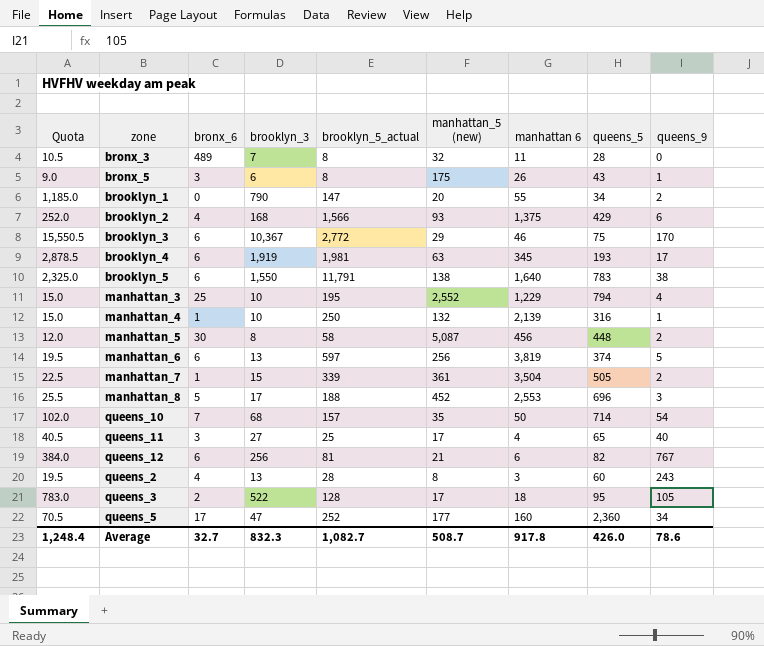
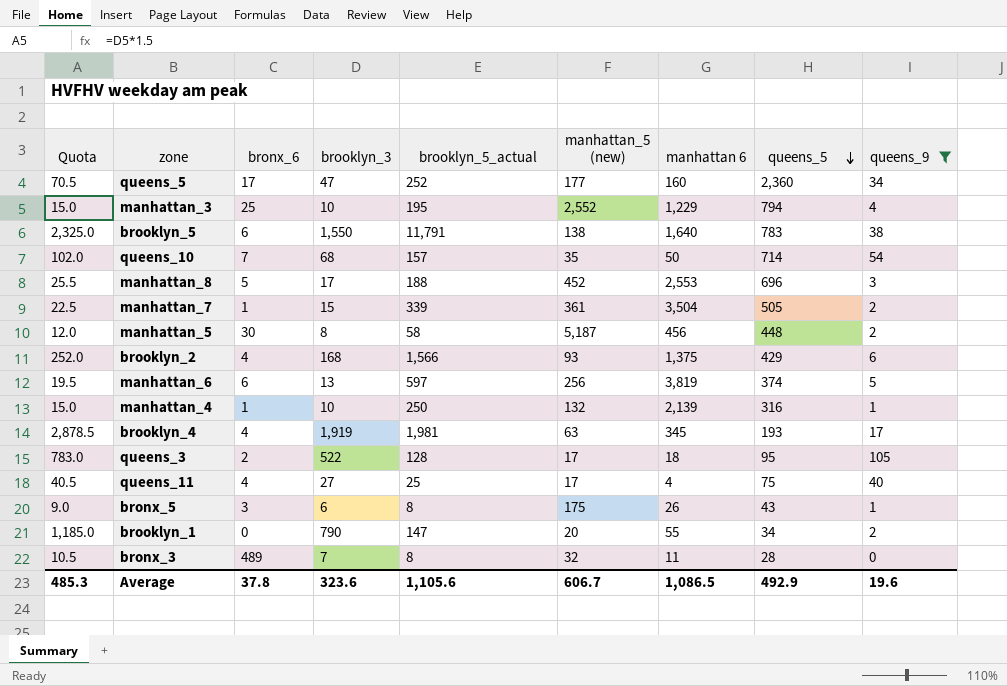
filter: none -> queens_9 <= 105
row order: none -> queens_5 descending
manhattan_5 | manhattan_5 (new): 5,087 -> 5,187
brooklyn_4 | bronx_6: 6 -> 4
queens_11 | bronx_6: 3 -> 4
queens_11 | queens_5: 65 -> 75
Average | Quota: 1,248.4 -> 485.3
Average | bronx_6: 32.7 -> 37.8
Average | brooklyn_3: 832.3 -> 323.6
Average | brooklyn_5_actual: 1,082.7 -> 1,105.6
Average | manhattan_5 (new): 508.7 -> 606.7
Average | manhattan 6: 917.8 -> 1,086.5
Average | queens_5: 426.0 -> 492.9
Average | queens_9: 78.6 -> 19.6

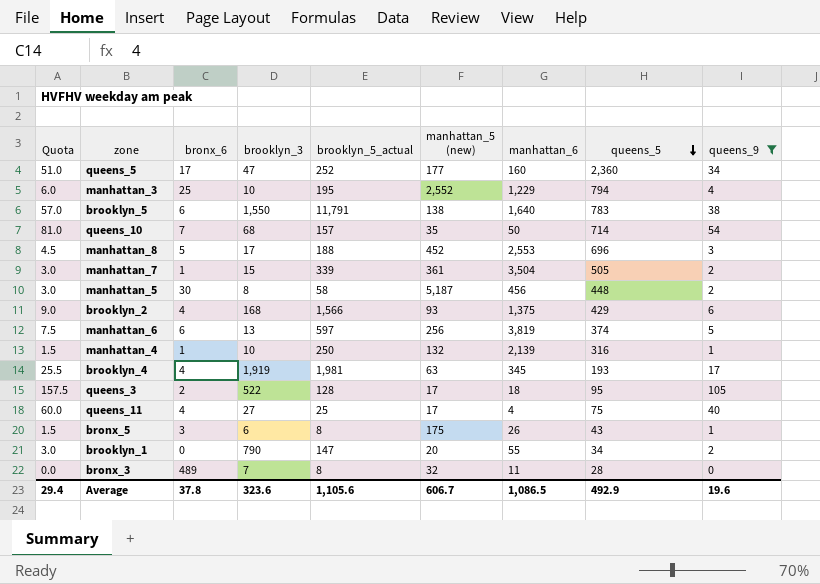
column Quota | formula: [brooklyn_3] * 1.5 -> [queens_9] * 1.5
column name: manhattan 6 -> manhattan_6
Average | Quota: 485.3 -> 29.4

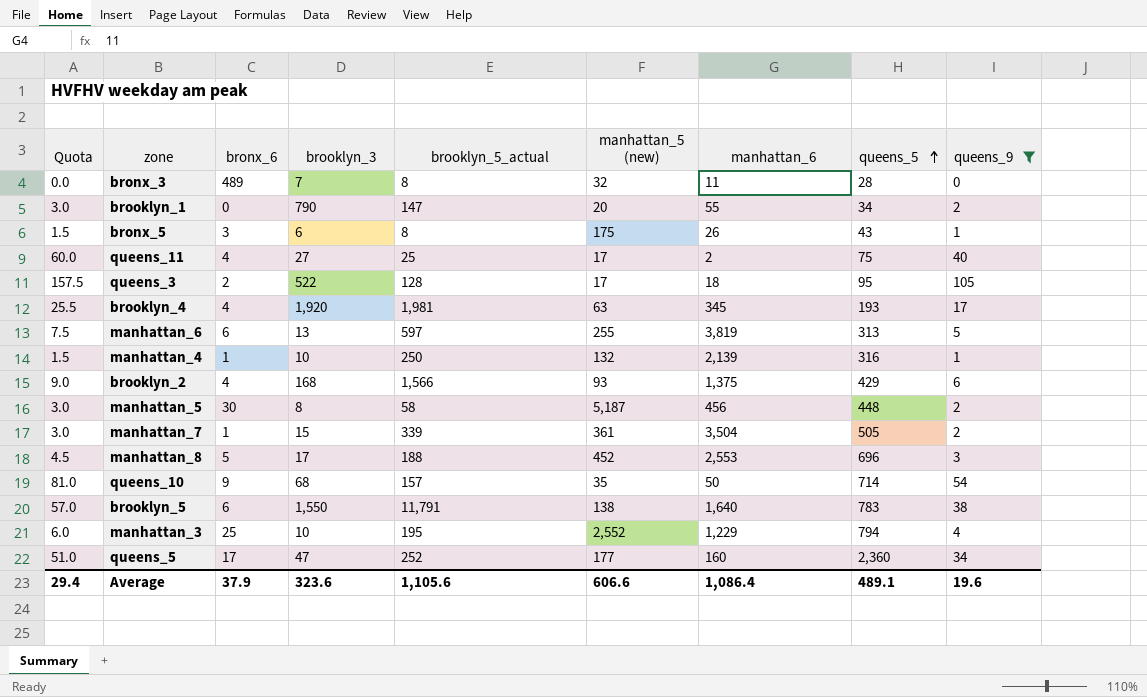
row order: queens_5 descending -> queens_5 ascending
queens_11 | manhattan_6: 4 -> 2
brooklyn_4 | brooklyn_3: 1,919 -> 1,920
manhattan_6 | manhattan_5 (new): 256 -> 255
manhattan_6 | queens_5: 374 -> 313
queens_10 | bronx_6: 7 -> 9
Average | bronx_6: 37.8 -> 37.9
Average | manhattan_5 (new): 606.7 -> 606.6
Average | manhattan_6: 1,086.5 -> 1,086.4
Average | queens_5: 492.9 -> 489.1

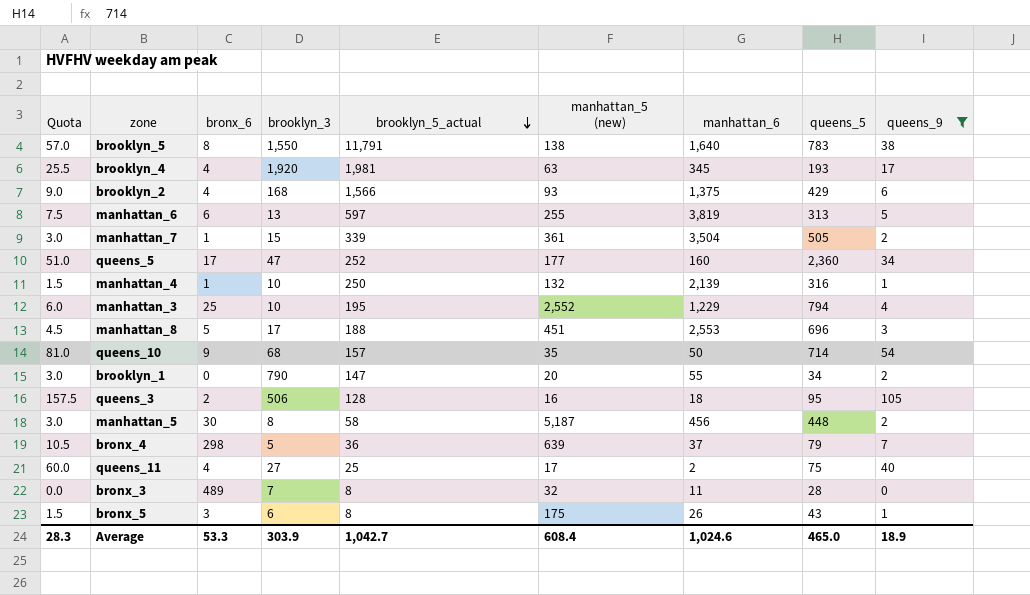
row order: queens_5 ascending -> brooklyn_5_actual descending
brooklyn_5 | bronx_6: 6 -> 8
manhattan_8 | manhattan_5 (new): 452 -> 451
queens_3 | brooklyn_3: 522 -> 506
queens_3 | manhattan_5 (new): 17 -> 16
row bronx_4: none -> 10.5 | 298 | 5 | 36 | 639 | 37 | 79 | 7
Average | Quota: 29.4 -> 28.3
Average | bronx_6: 37.9 -> 53.3
Average | brooklyn_3: 323.6 -> 303.9
Average | brooklyn_5_actual: 1,105.6 -> 1,042.7
Average | manhattan_5 (new): 606.6 -> 608.4
Average | manhattan_6: 1,086.4 -> 1,024.6
Average | queens_5: 489.1 -> 465.0
Average | queens_9: 19.6 -> 18.9

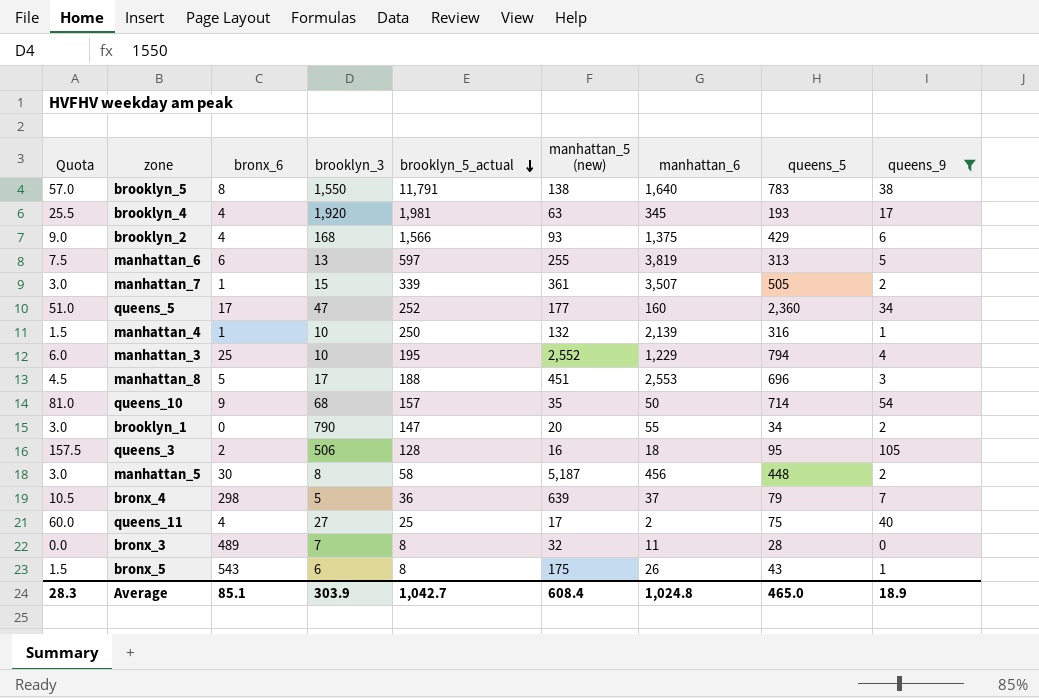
manhattan_7 | manhattan_6: 3,504 -> 3,507
bronx_5 | bronx_6: 3 -> 543
Average | bronx_6: 53.3 -> 85.1
Average | manhattan_6: 1,024.6 -> 1,024.8

